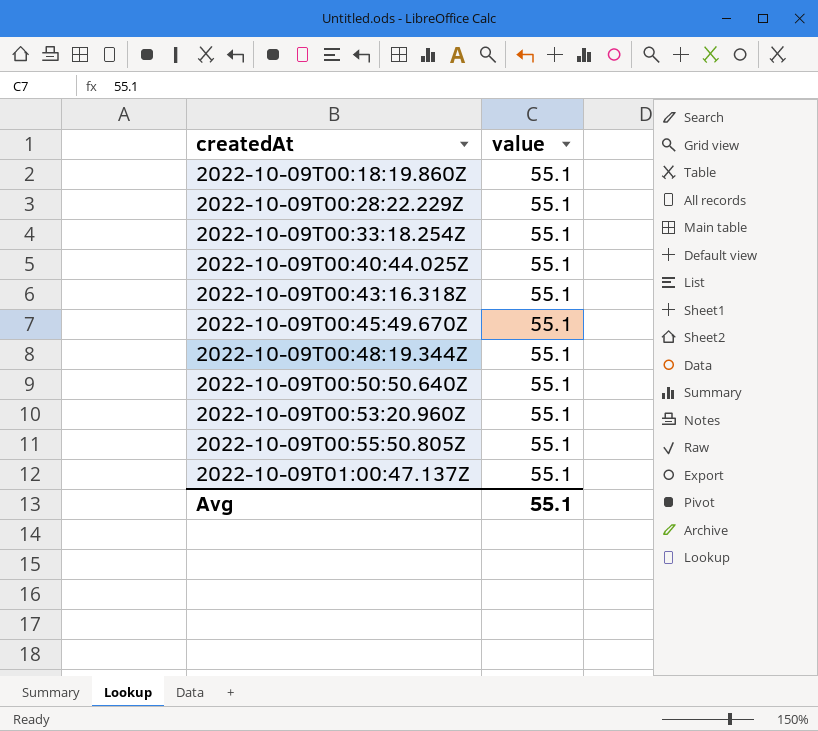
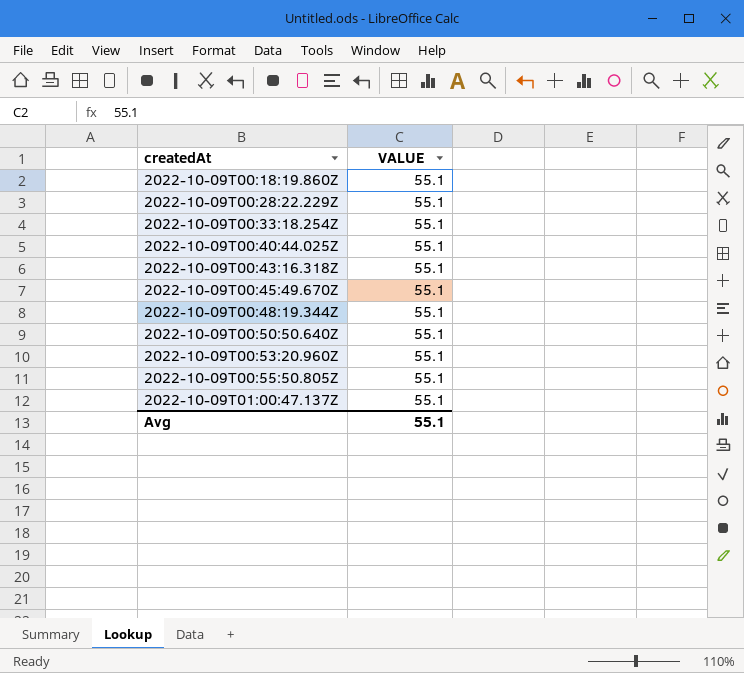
column name: value -> VALUE

